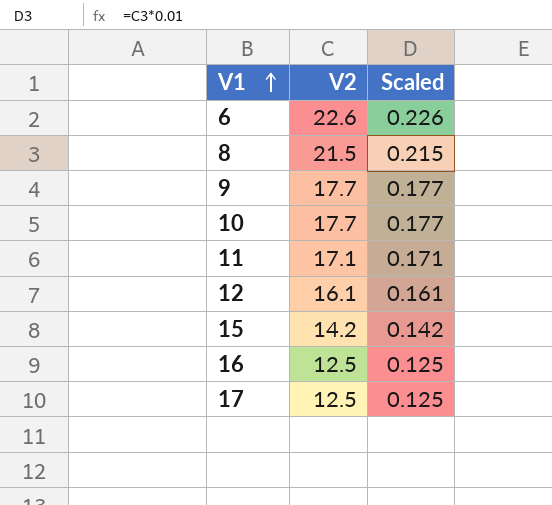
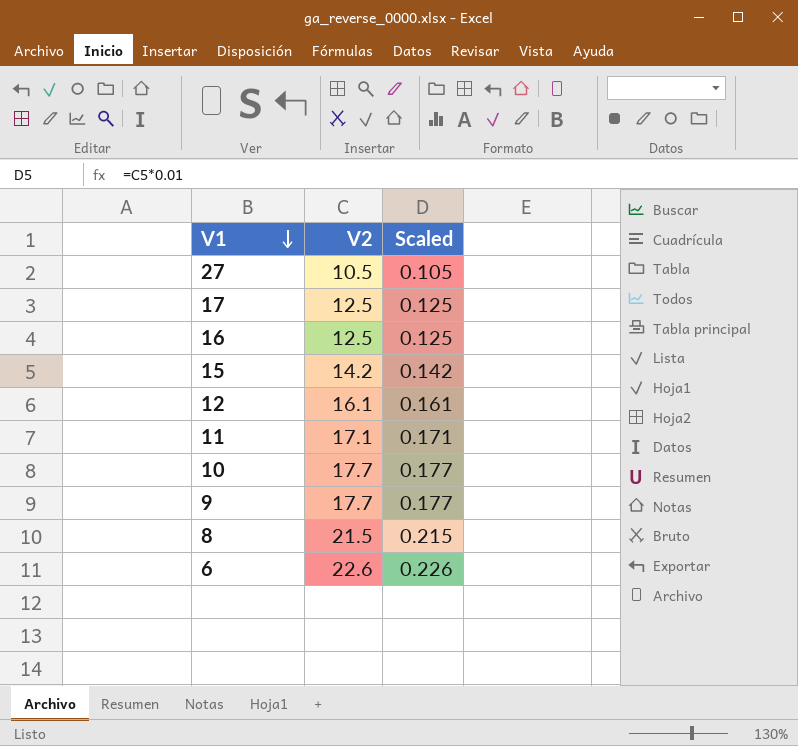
row order: V1 ascending -> V1 descending
row 27: none -> 10.5 | 0.105

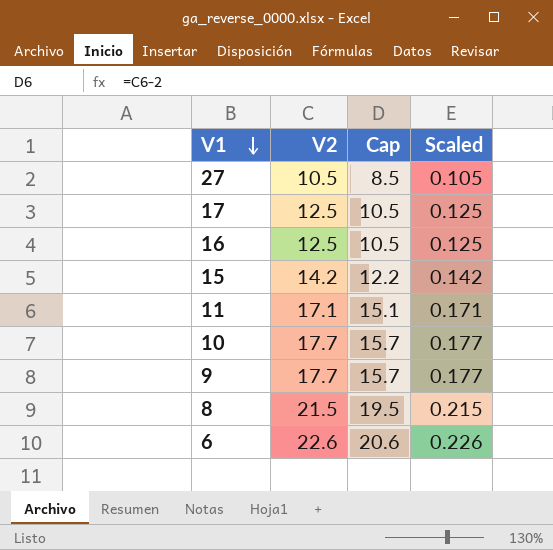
column Cap | formula: none -> [V2] - 2
row 12: 16.1 | 0.161 -> none

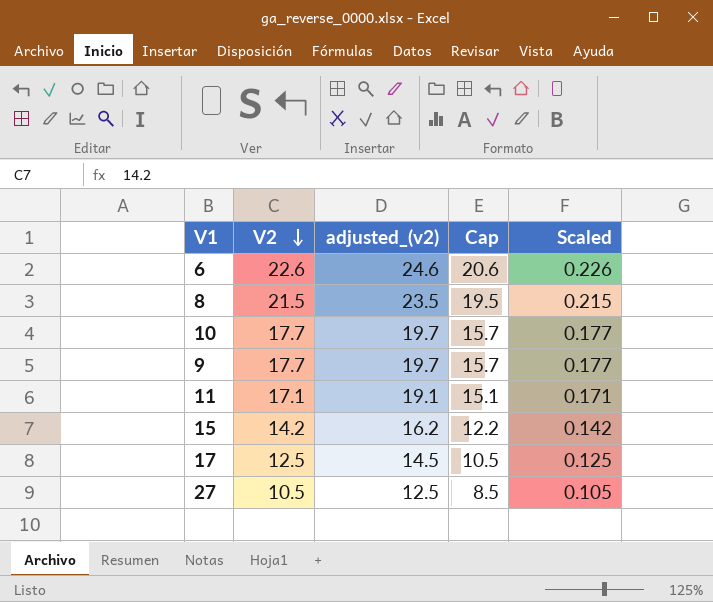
row order: V1 descending -> V2 descending
column adjusted_(v2) | formula: none -> [V2] + 2
row 16: 12.5 | 10.5 | 0.125 -> none

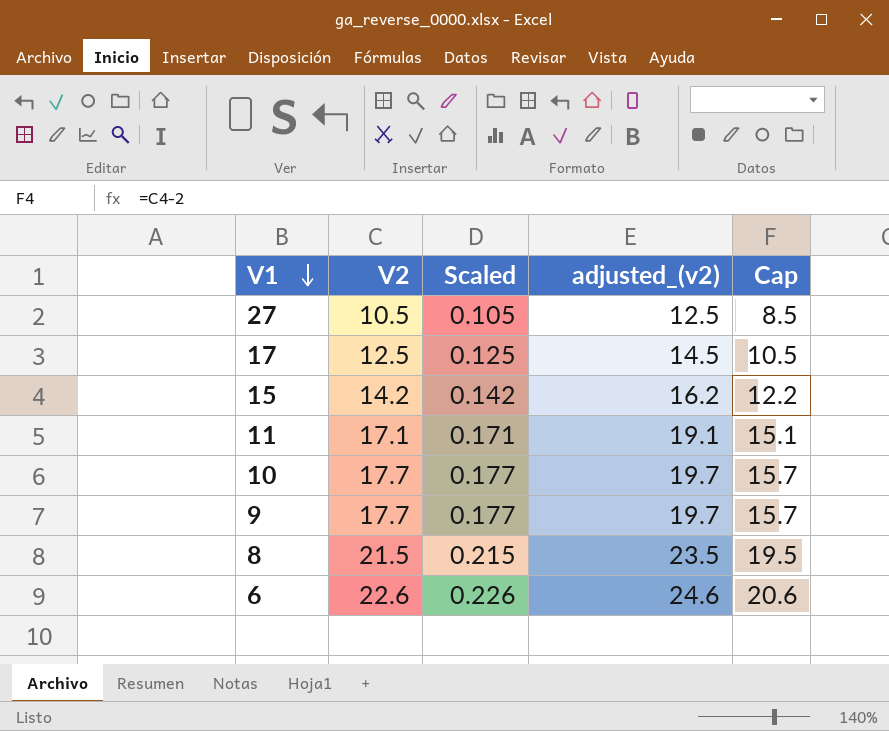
row order: V2 descending -> V1 descending
column Scaled | position: 5 -> 3

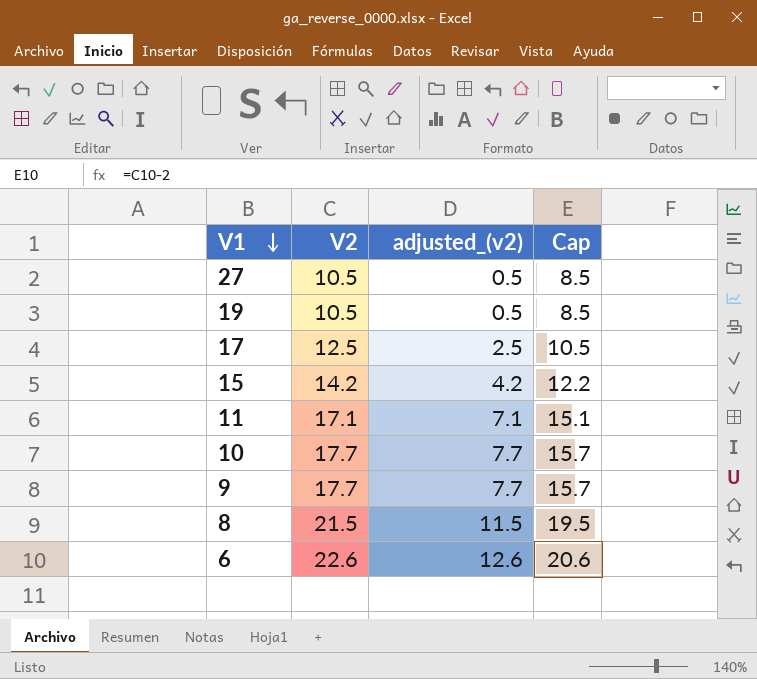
column Scaled | formula: [V2] * 0.01 -> none
column adjusted_(v2) | formula: [V2] + 2 -> [V2] - 10
row 19: none -> 10.5 | 0.5 | 8.5

